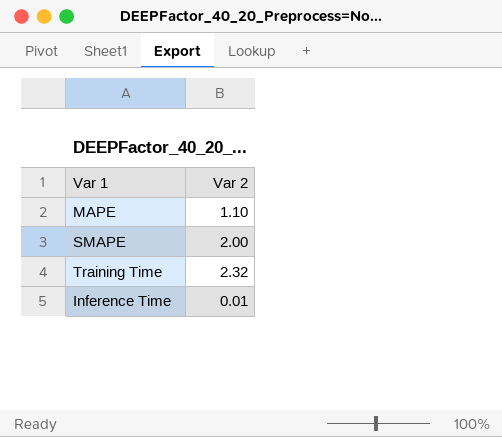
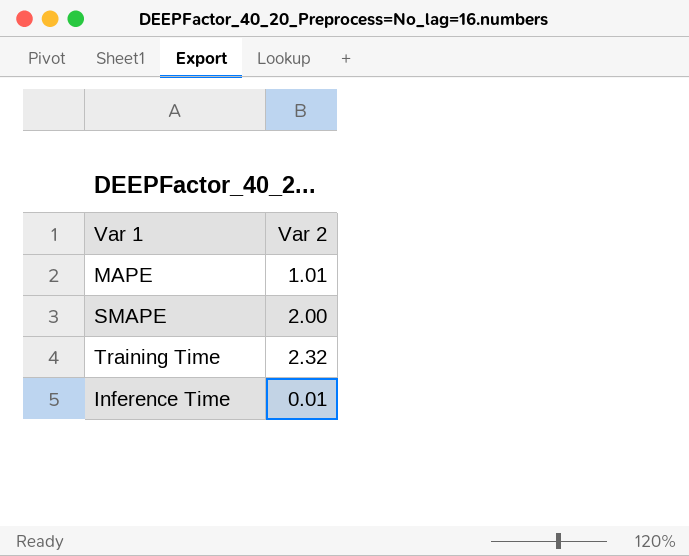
MAPE | Var 2: 1.10 -> 1.01

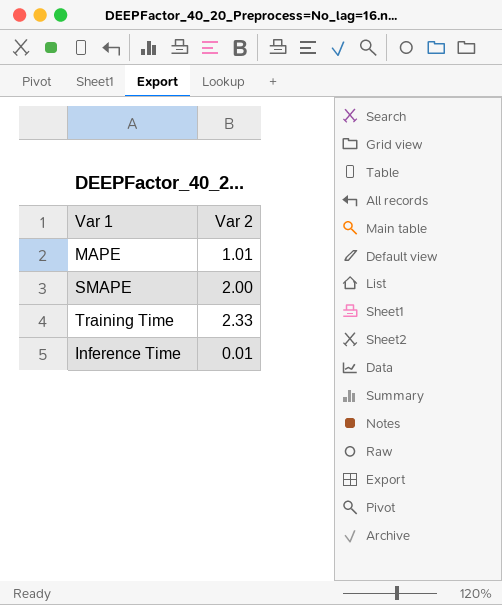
Training Time | Var 2: 2.32 -> 2.33

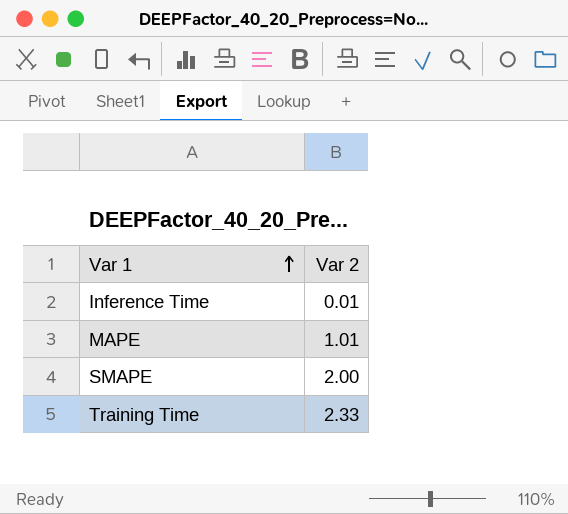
row order: none -> Var 1 ascending

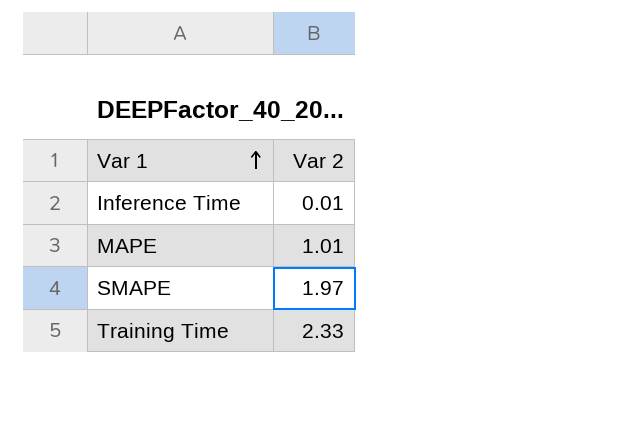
SMAPE | Var 2: 2.00 -> 1.97

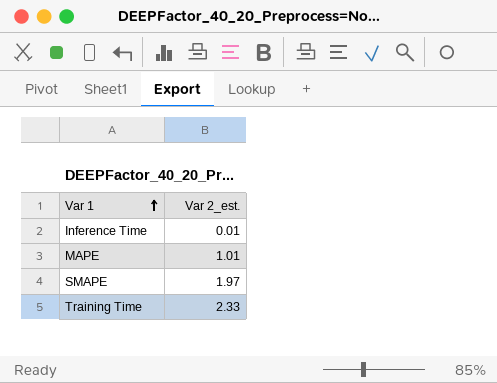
column name: Var 2 -> Var 2_est.

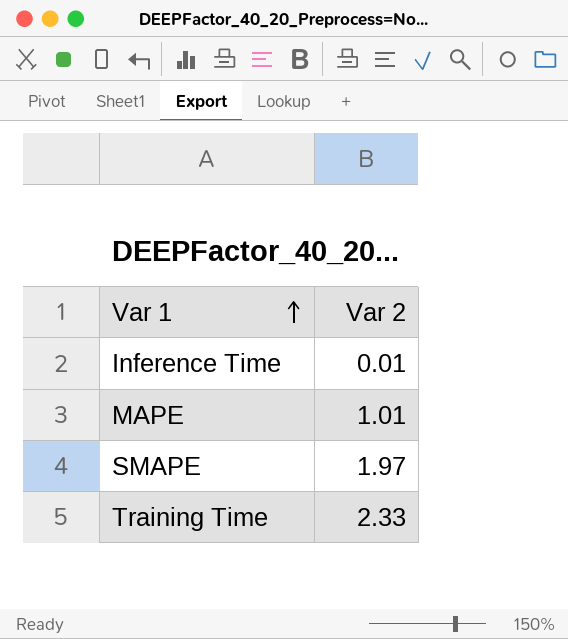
column name: Var 2_est. -> Var 2

